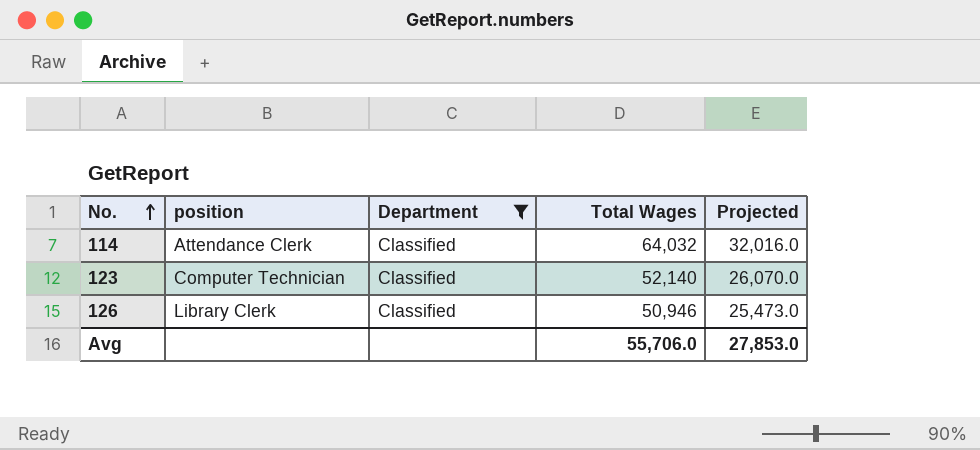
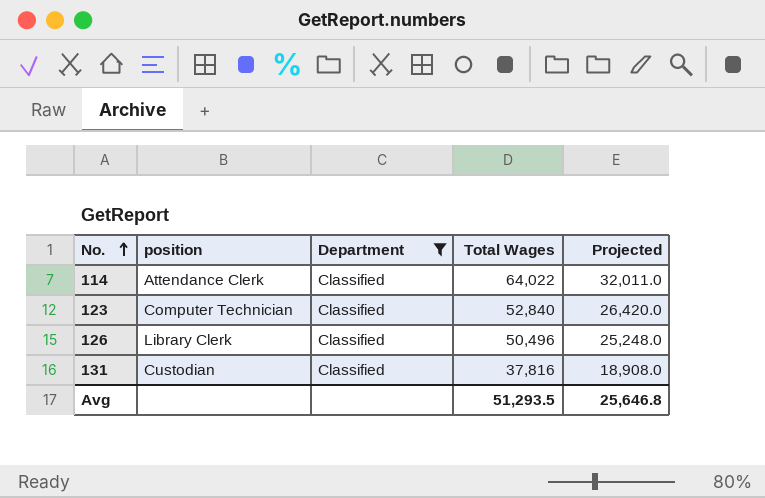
114 | Total Wages: 64,032 -> 64,022
114 | Projected: 32,016.0 -> 32,011.0
123 | Total Wages: 52,140 -> 52,840
123 | Projected: 26,070.0 -> 26,420.0
126 | Total Wages: 50,946 -> 50,496
126 | Projected: 25,473.0 -> 25,248.0
row 131: none -> Custodian | Classified | 37,816 | 18,908.0
Avg | Total Wages: 55,706.0 -> 51,293.5
Avg | Projected: 27,853.0 -> 25,646.8

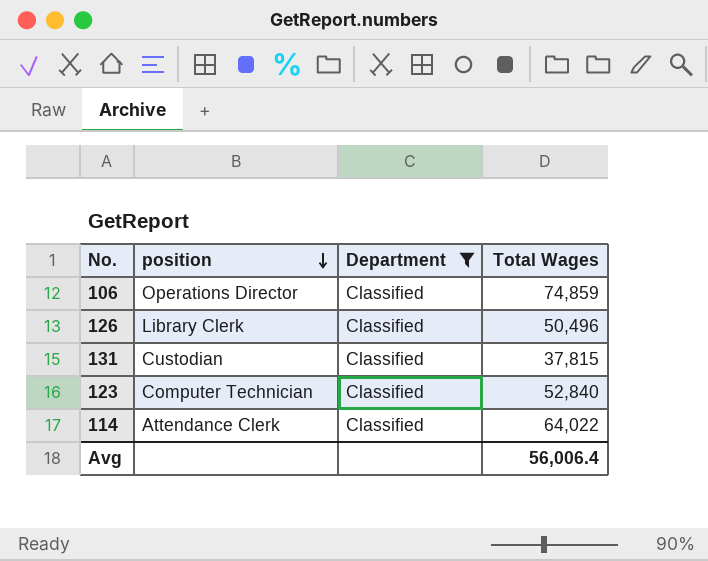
row order: No. ascending -> position descending
column Projected | formula: [Total Wages] * 0.5 -> none
row 106: none -> Operations Director | Classified | 74,859
131 | Total Wages: 37,816 -> 37,815
Avg | Total Wages: 51,293.5 -> 56,006.4

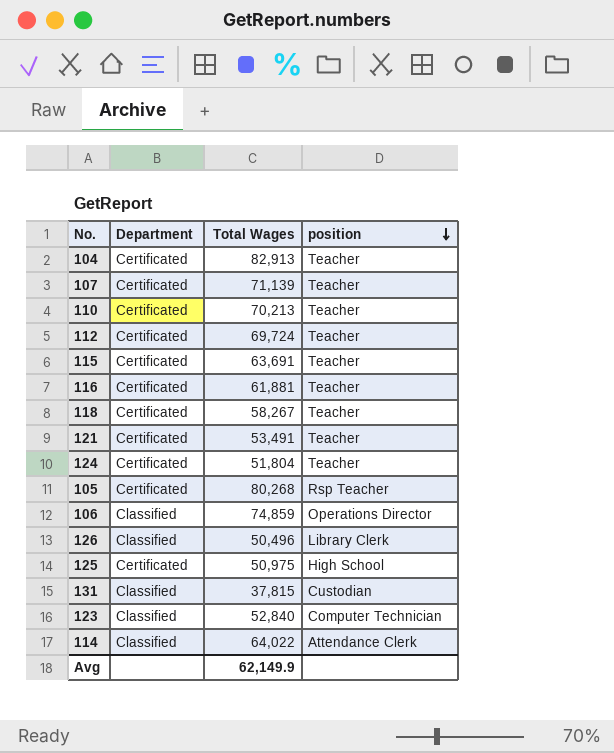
filter: Department = Classified -> none
column position | position: 2 -> 4
Avg | Total Wages: 56,006.4 -> 62,149.9

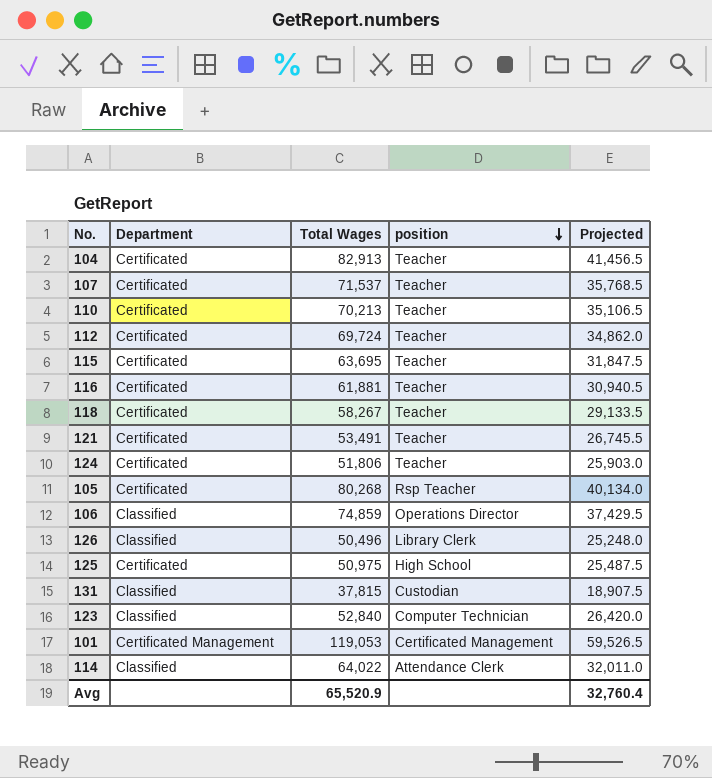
column Projected | formula: none -> [Total Wages] * 0.5
107 | Total Wages: 71,139 -> 71,537
115 | Total Wages: 63,691 -> 63,695
124 | Total Wages: 51,804 -> 51,806
row 101: none -> Certificated Management | 119,053 | Certificated Management | 59,526.5
Avg | Total Wages: 62,149.9 -> 65,520.9

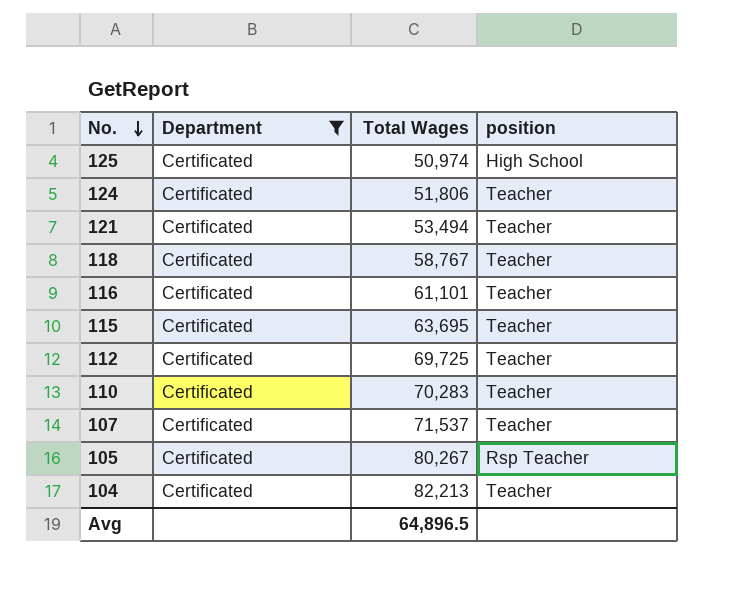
filter: none -> Department = Certificated
row order: position descending -> No. descending
column Projected | formula: [Total Wages] * 0.5 -> none
125 | Total Wages: 50,975 -> 50,974
121 | Total Wages: 53,491 -> 53,494
118 | Total Wages: 58,267 -> 58,767
116 | Total Wages: 61,881 -> 61,101
112 | Total Wages: 69,724 -> 69,725
110 | Total Wages: 70,213 -> 70,283
105 | Total Wages: 80,268 -> 80,267
104 | Total Wages: 82,913 -> 82,213
Avg | Total Wages: 65,520.9 -> 64,896.5

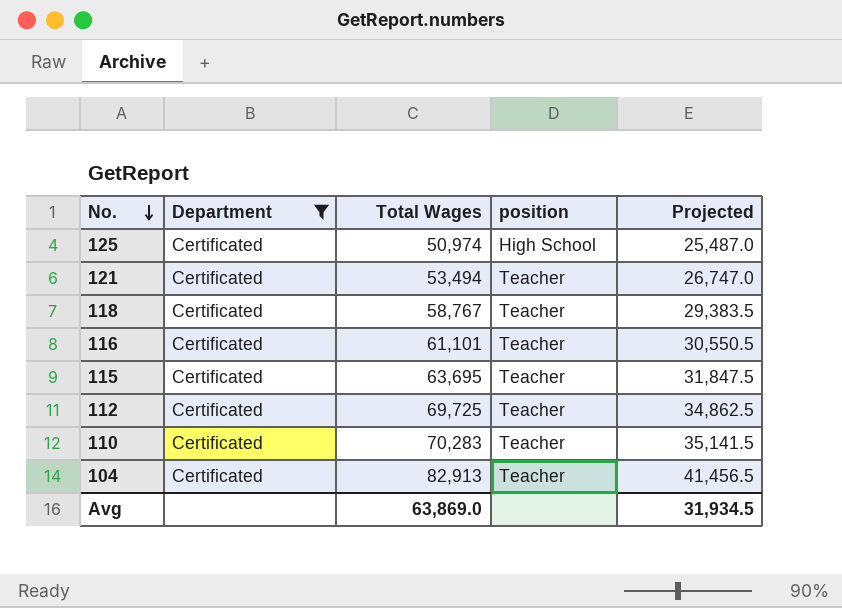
column Projected | formula: none -> [Total Wages] * 0.5
row 124: Certificated | 51,806 | Teacher -> none
row 107: Certificated | 71,537 | Teacher -> none
row 105: Certificated | 80,267 | Rsp Teacher -> none
104 | Total Wages: 82,213 -> 82,913
Avg | Total Wages: 64,896.5 -> 63,869.0

